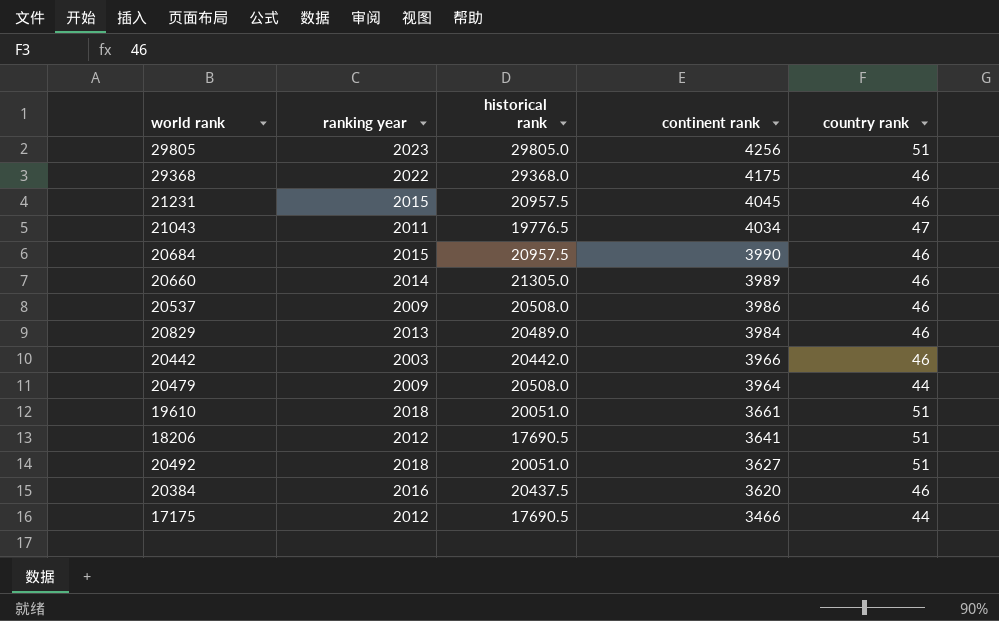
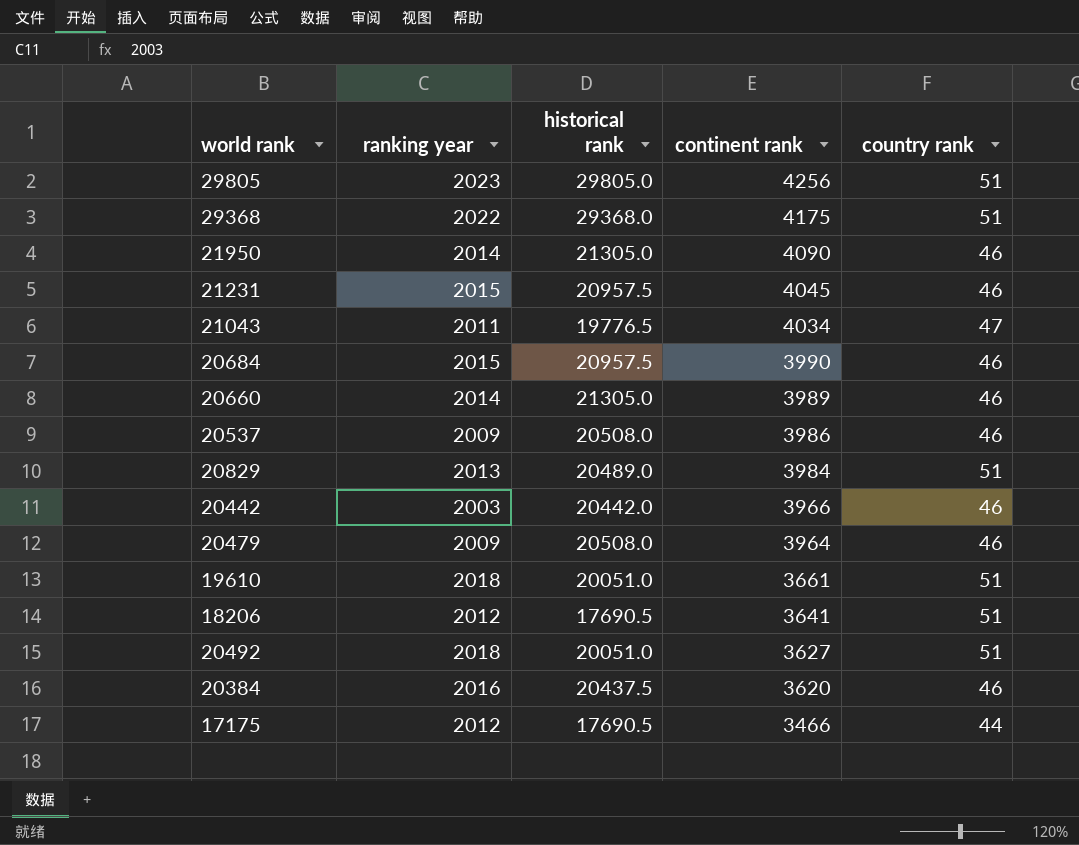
29368 | country rank: 46 -> 51
row 21950: none -> 2014 | 21305.0 | 4090 | 46
20829 | country rank: 46 -> 51
20479 | country rank: 44 -> 46

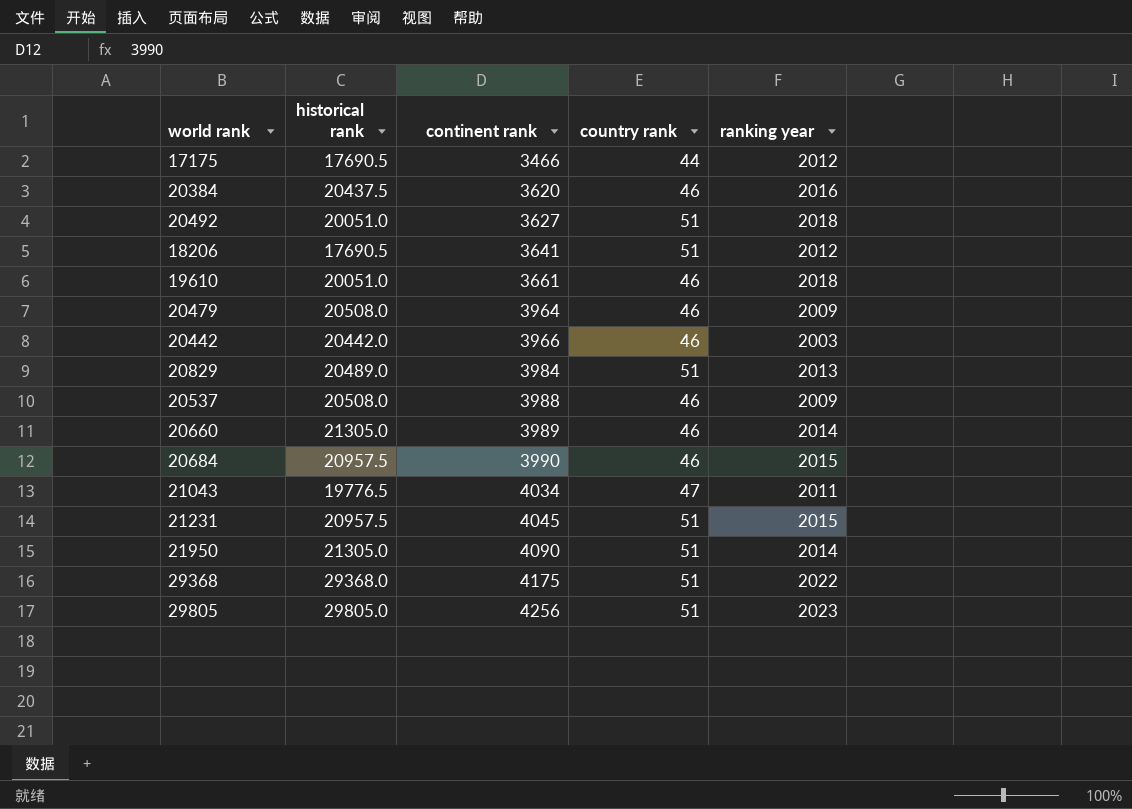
row order: continent rank descending -> continent rank ascending
column ranking year | position: 2 -> 5
19610 | country rank: 51 -> 46
20537 | continent rank: 3986 -> 3988
21231 | country rank: 46 -> 51
21950 | country rank: 46 -> 51

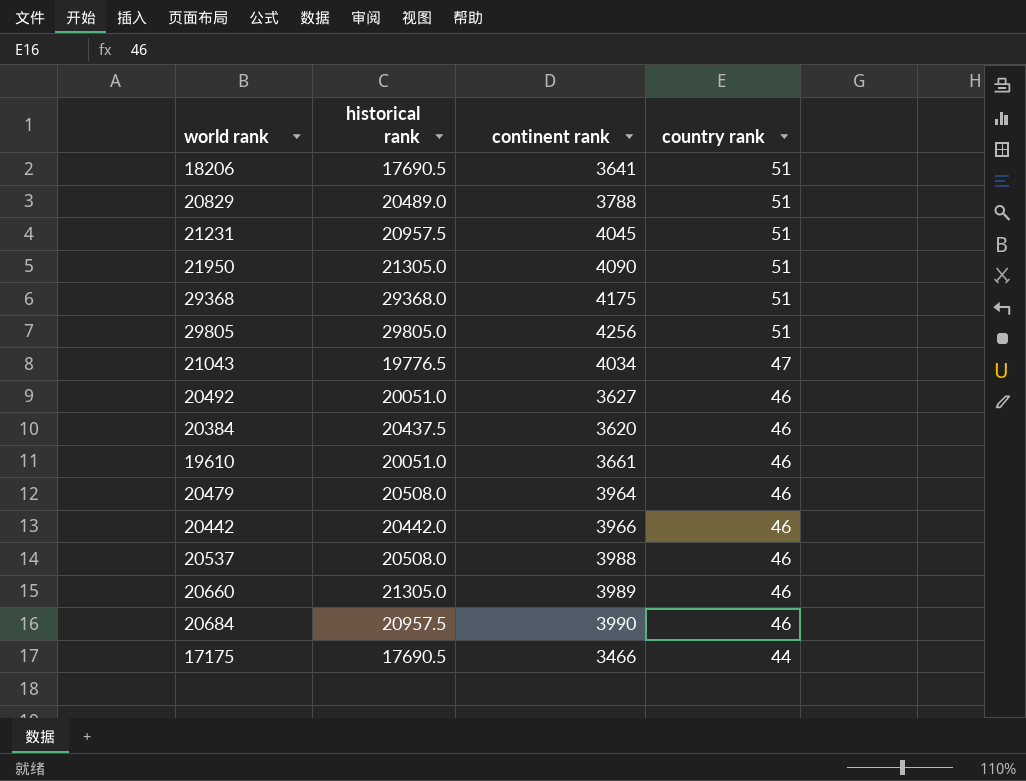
row order: continent rank ascending -> country rank descending
column ranking year | position: 5 -> none
20829 | continent rank: 3984 -> 3788
20492 | country rank: 51 -> 46

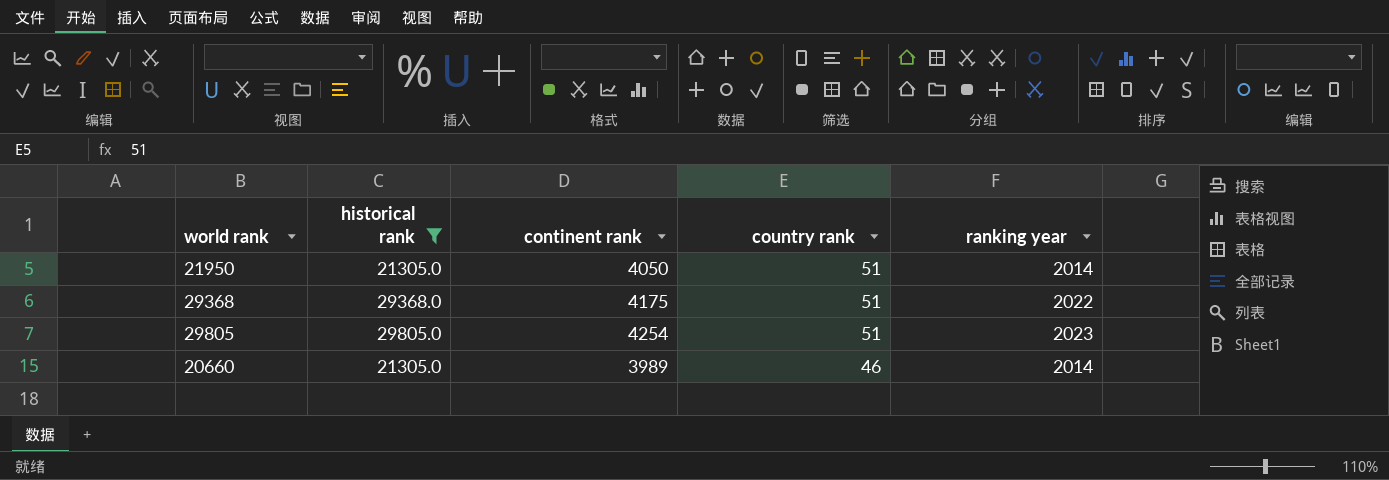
filter: none -> historical rank >= 21305.0
column ranking year | position: none -> 5
21950 | continent rank: 4090 -> 4050
29805 | continent rank: 4256 -> 4254

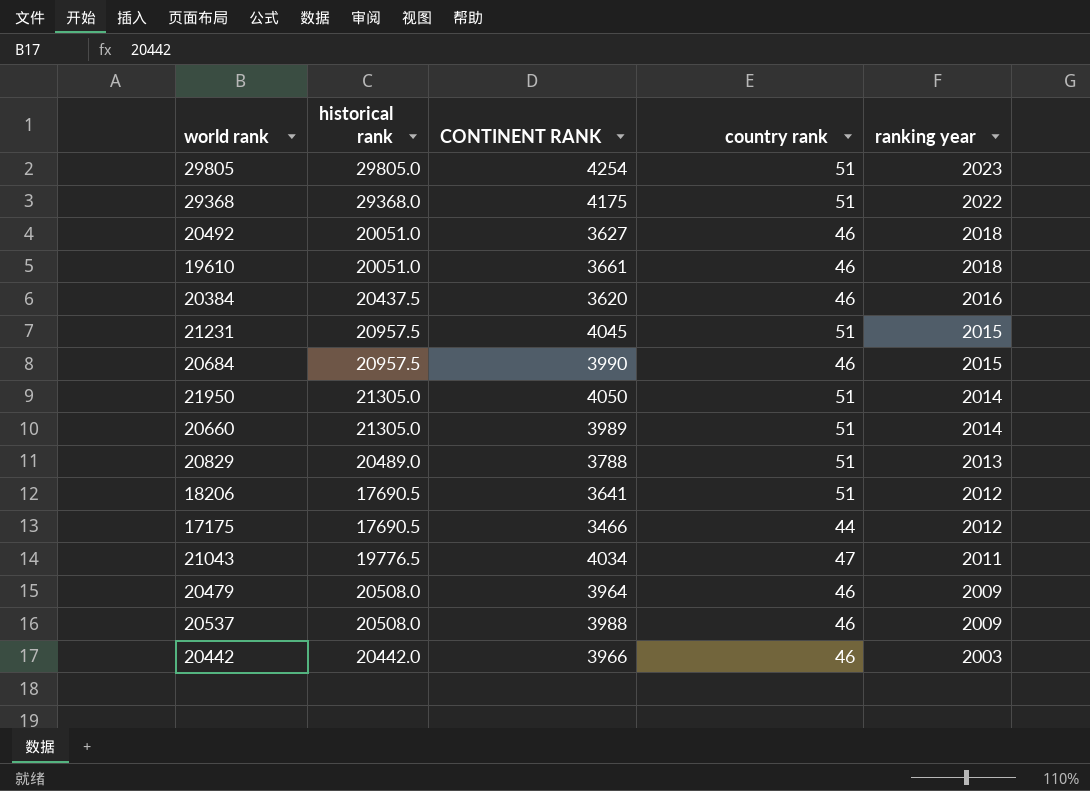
filter: historical rank >= 21305.0 -> none
row order: country rank descending -> ranking year descending
column name: continent rank -> CONTINENT RANK
20660 | country rank: 46 -> 51

